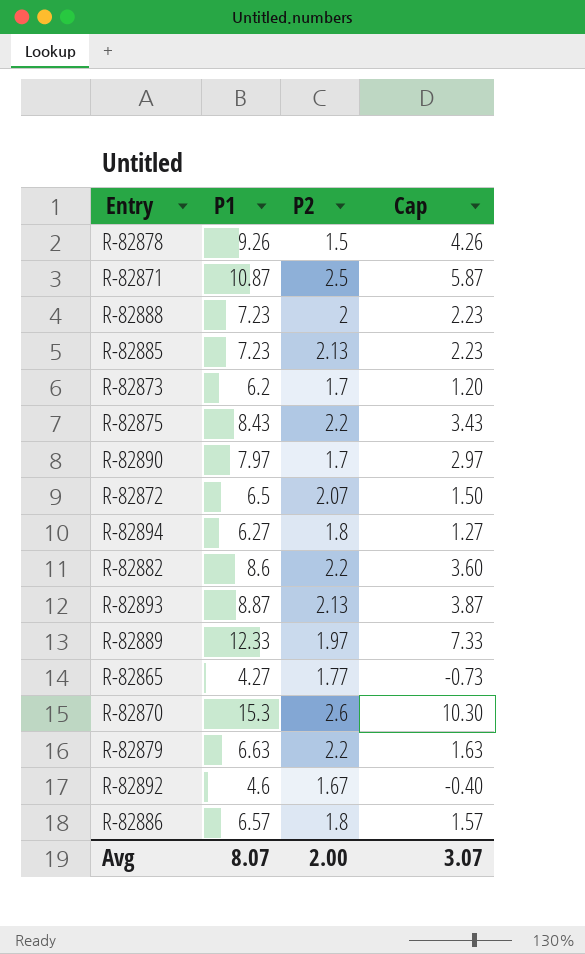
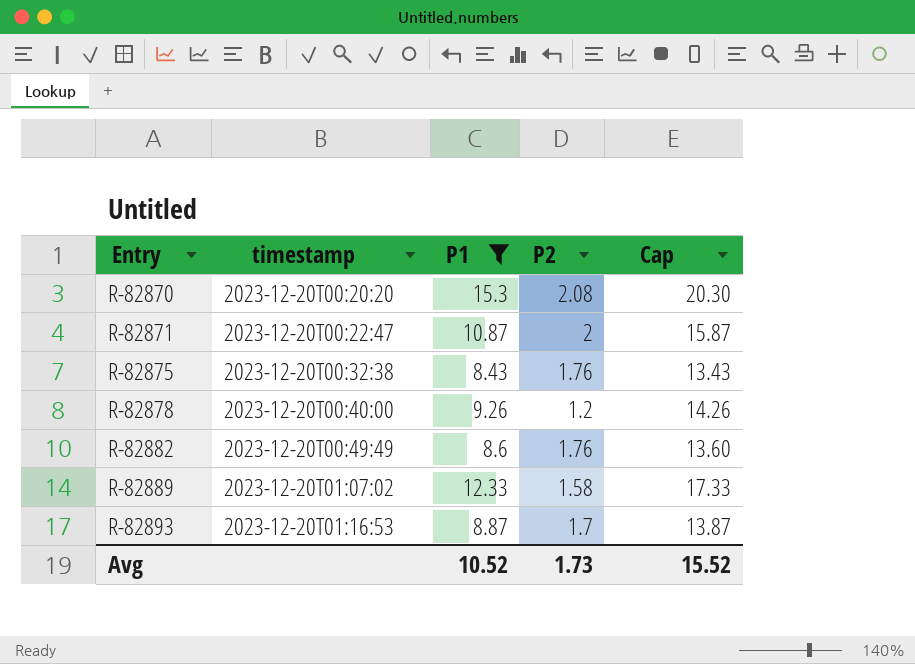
filter: none -> P1 >= 8.43
row order: none -> Entry ascending
column timestamp | position: none -> 2
column Cap | formula: [P1] - 5 -> [P1] + 5
R-82870 | P2: 2.6 -> 2.08
R-82871 | P2: 2.5 -> 2
R-82875 | P2: 2.2 -> 1.76
R-82878 | P2: 1.5 -> 1.2
R-82882 | P2: 2.2 -> 1.76
R-82889 | P2: 1.97 -> 1.58
R-82893 | P2: 2.13 -> 1.7
Avg | P1: 8.07 -> 10.52
Avg | P2: 2.00 -> 1.73
Avg | Cap: 3.07 -> 15.52

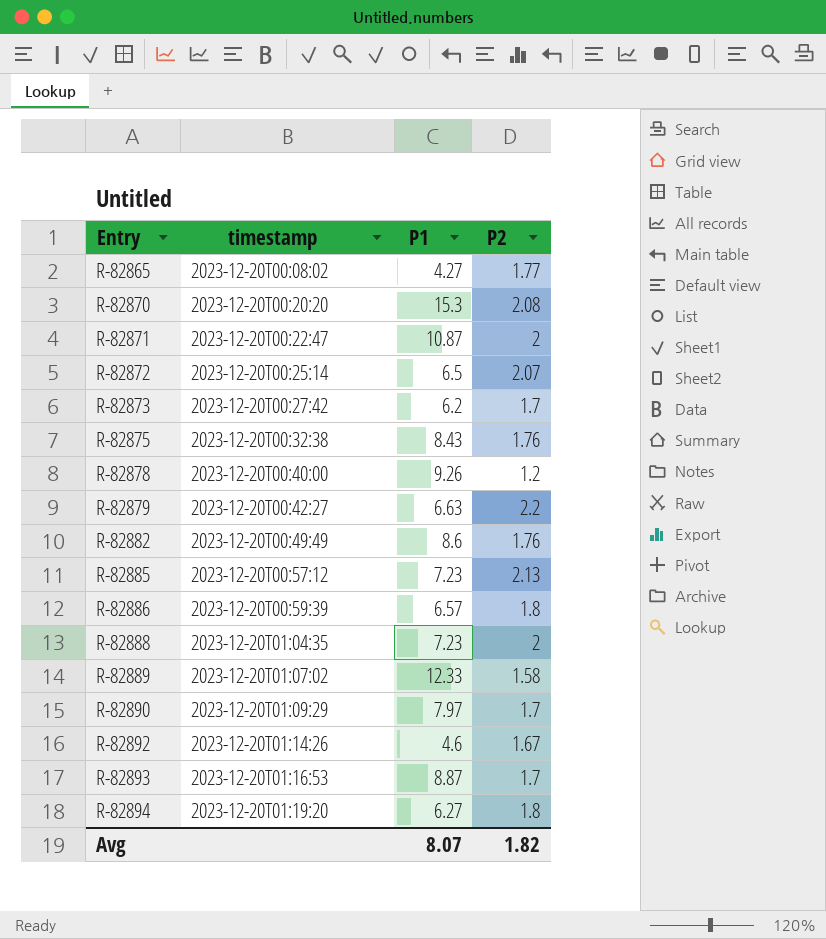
filter: P1 >= 8.43 -> none
column Cap | formula: [P1] + 5 -> none
Avg | P1: 10.52 -> 8.07
Avg | P2: 1.73 -> 1.82

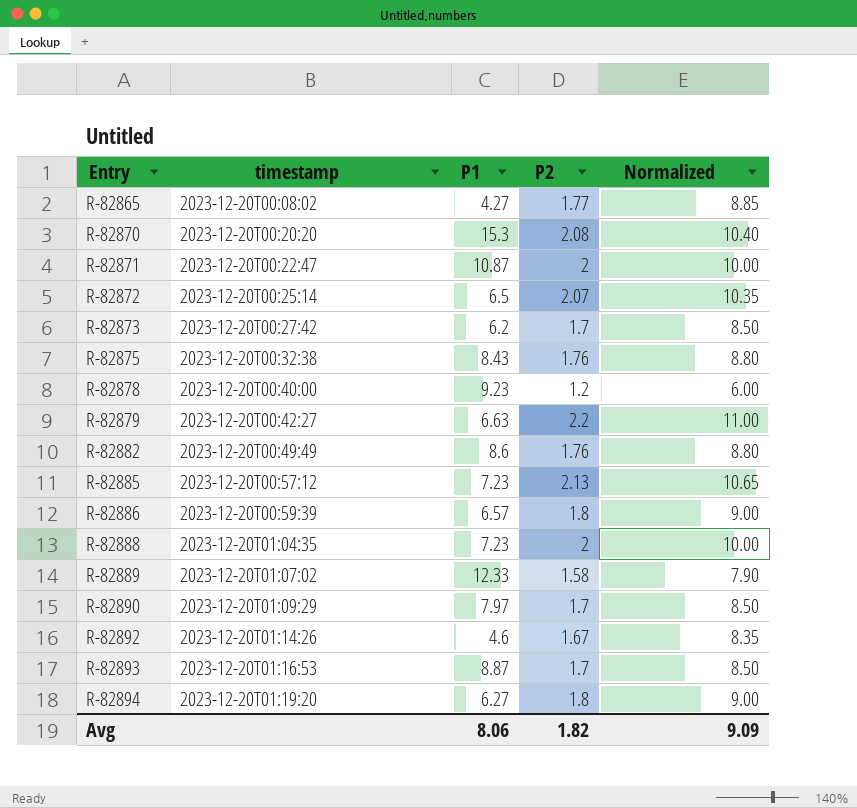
column Normalized | formula: none -> [P2] * 5
R-82878 | P1: 9.26 -> 9.23
Avg | P1: 8.07 -> 8.06

